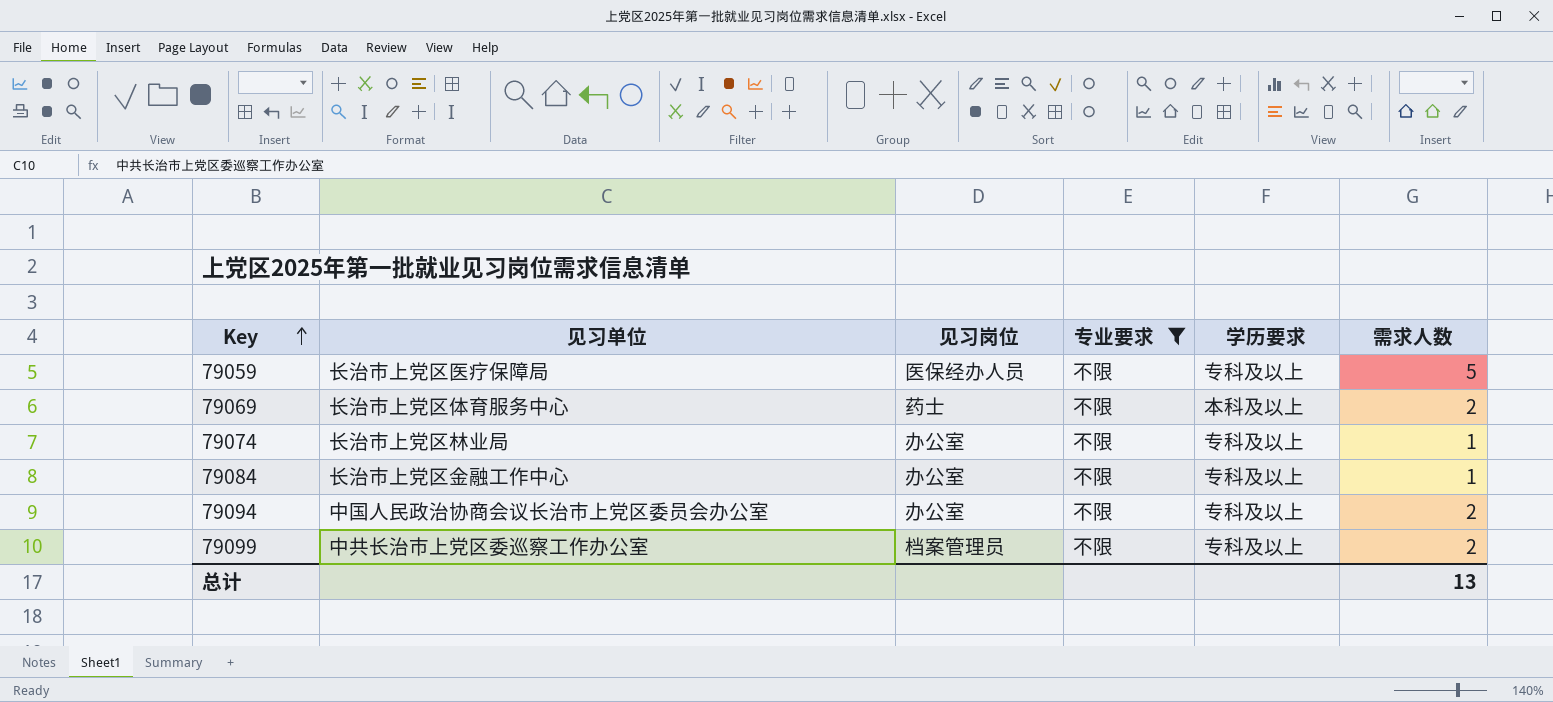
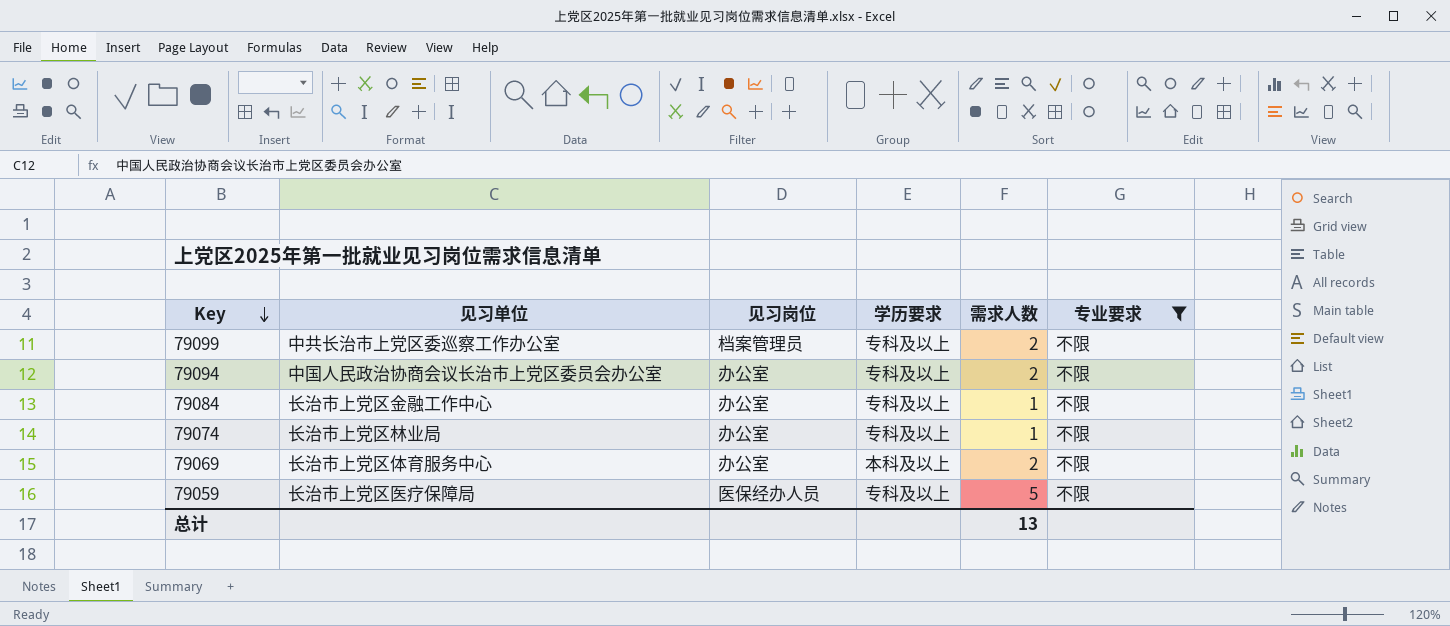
row order: Key ascending -> Key descending
column 专业要求 | position: 4 -> 6
79069 | 见习岗位: 药士 -> 办公室

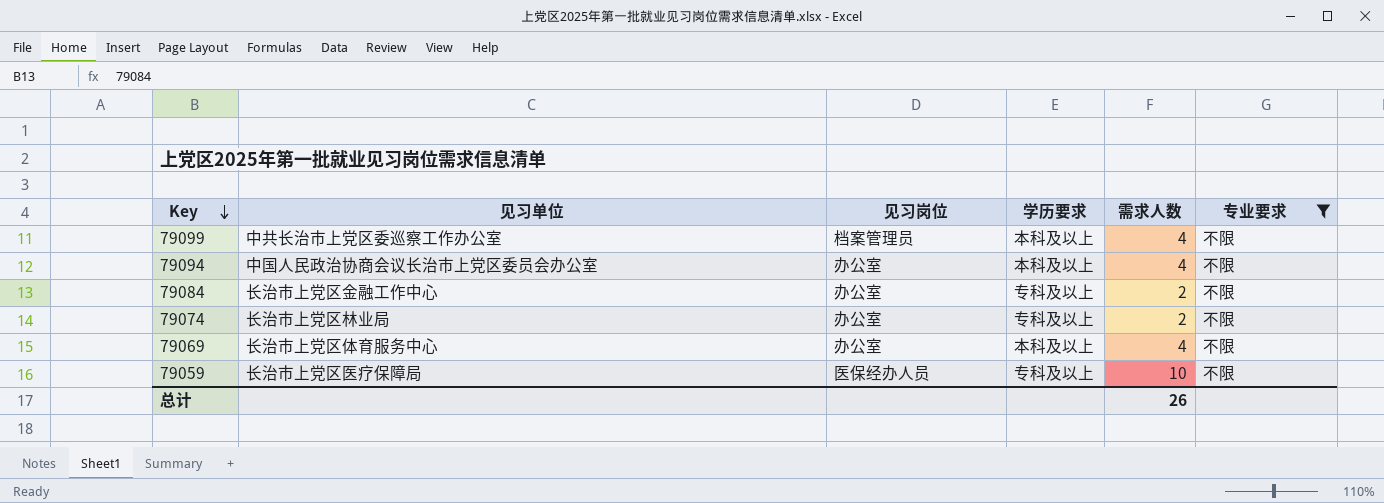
79099 | 学历要求: 专科及以上 -> 本科及以上
79099 | 需求人数: 2 -> 4
79094 | 学历要求: 专科及以上 -> 本科及以上
79094 | 需求人数: 2 -> 4
79084 | 需求人数: 1 -> 2
79074 | 需求人数: 1 -> 2
79069 | 需求人数: 2 -> 4
79059 | 需求人数: 5 -> 10
总计 | 需求人数: 13 -> 26

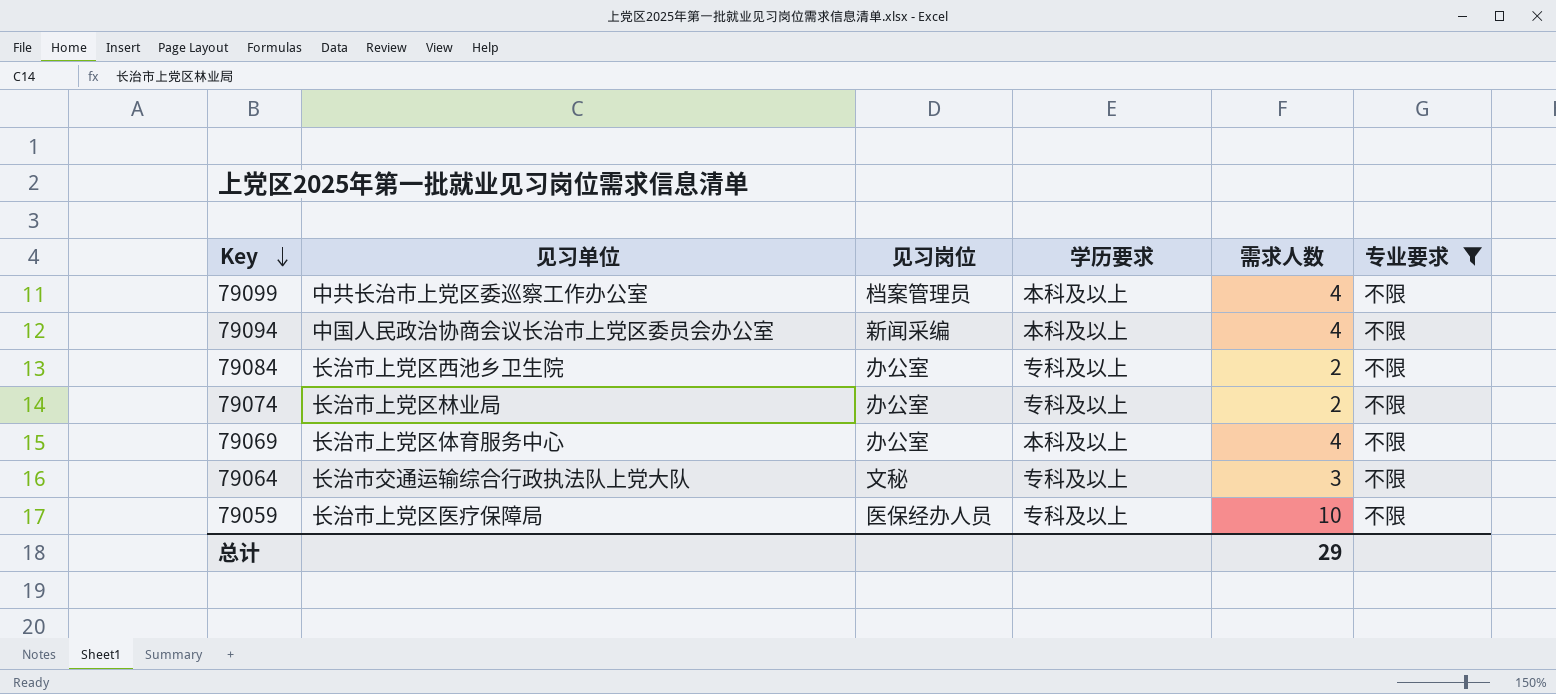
79094 | 见习岗位: 办公室 -> 新闻采编
79084 | 见习单位: 长治市上党区金融工作中心 -> 长治市上党区西池乡卫生院
row 79064: none -> 长治市交通运输综合行政执法队上党大队 | 文秘 | 专科及以上 | 3 | 不限
总计 | 需求人数: 26 -> 29

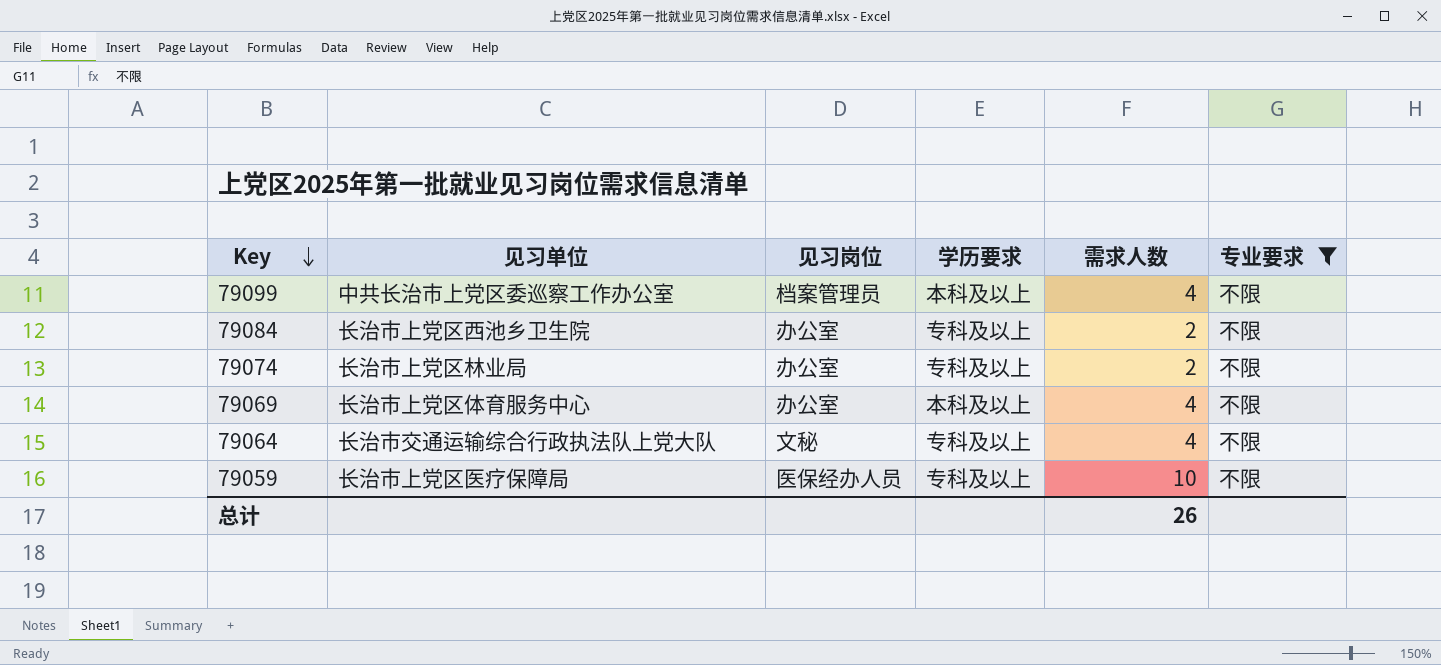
row 79094: 中国人民政治协商会议长治市上党区委员会办公室 | 新闻采编 | 本科及以上 | 4 | 不限 -> none
79064 | 需求人数: 3 -> 4
总计 | 需求人数: 29 -> 26

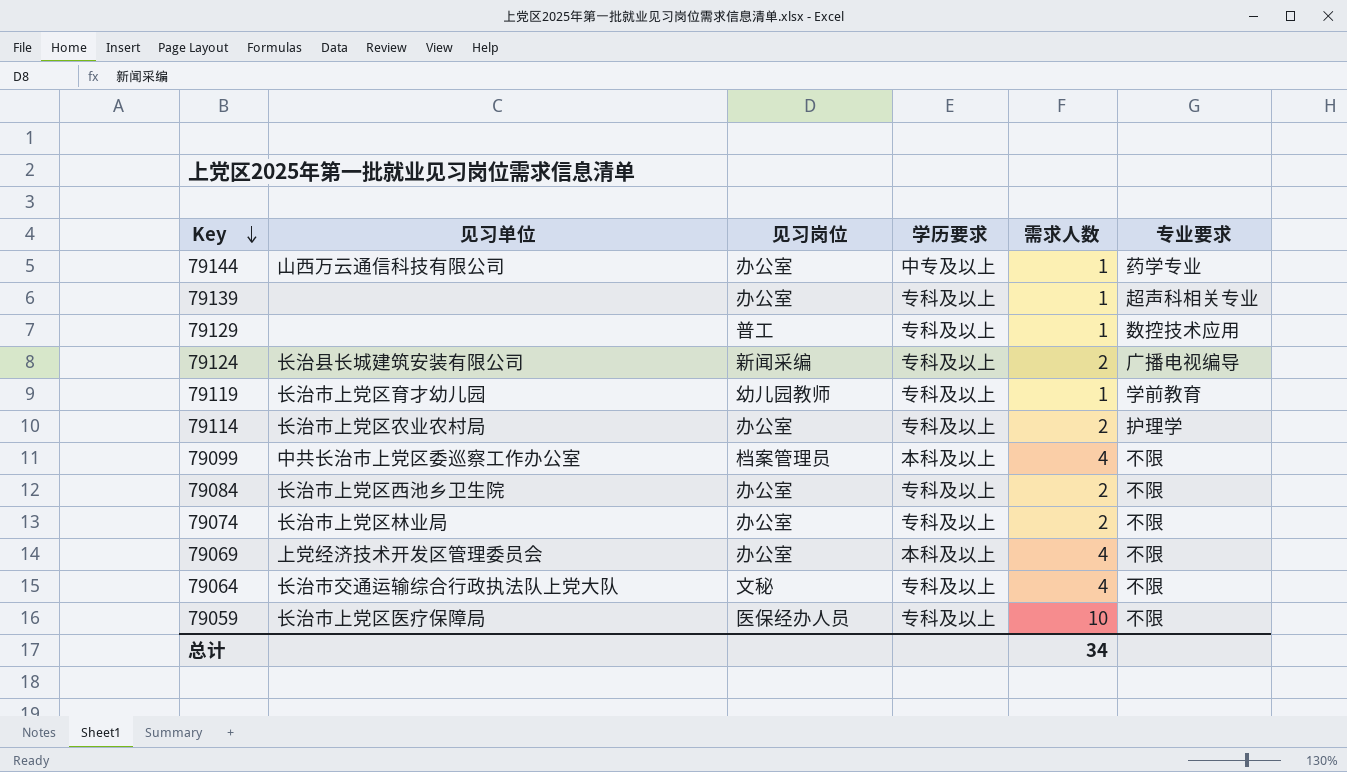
filter: 专业要求 = 不限 -> none
79069 | 见习单位: 长治市上党区体育服务中心 -> 上党经济技术开发区管理委员会
总计 | 需求人数: 26 -> 34

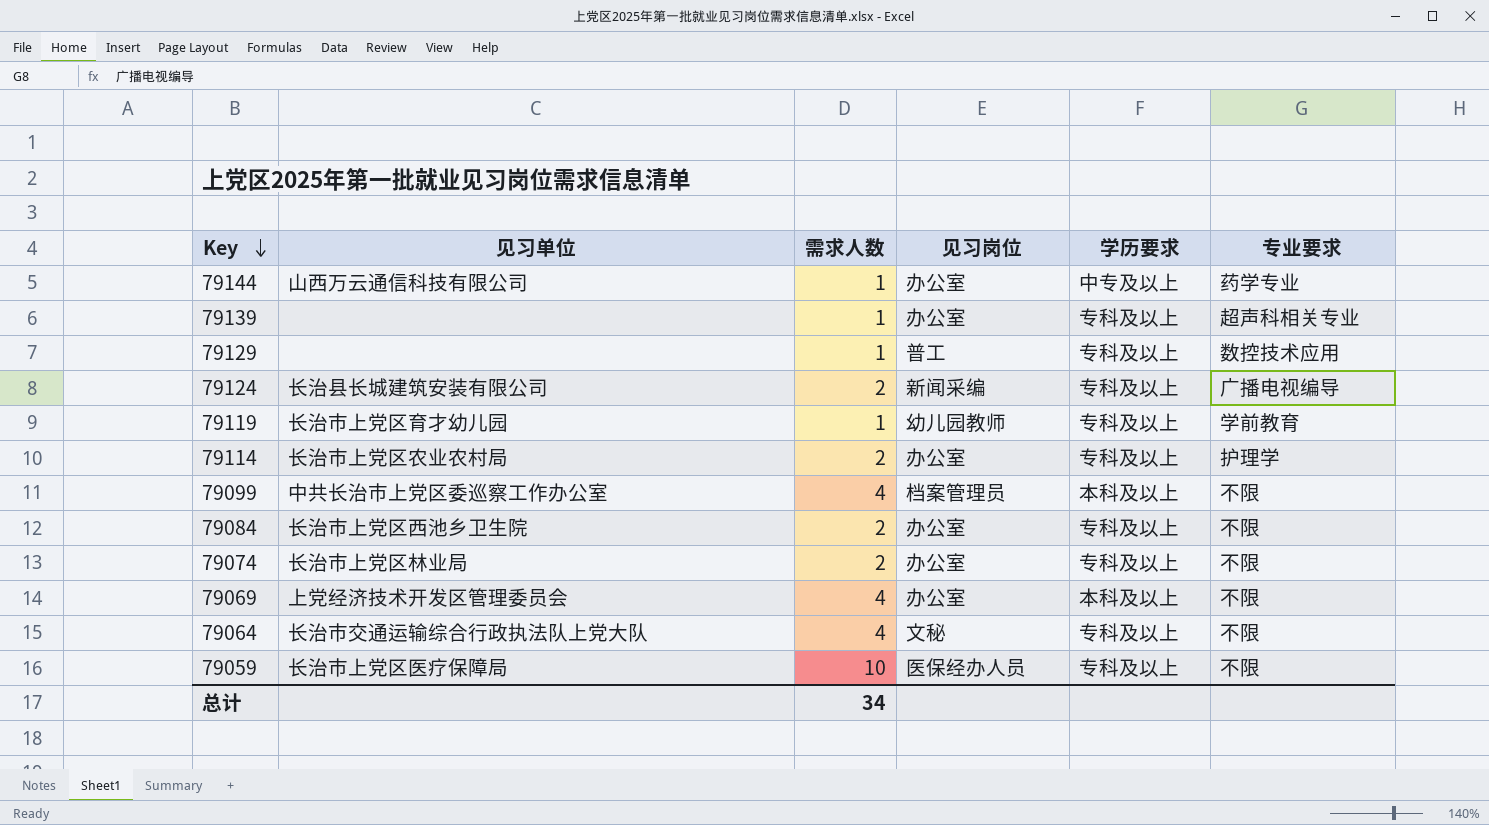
column 需求人数 | position: 5 -> 3

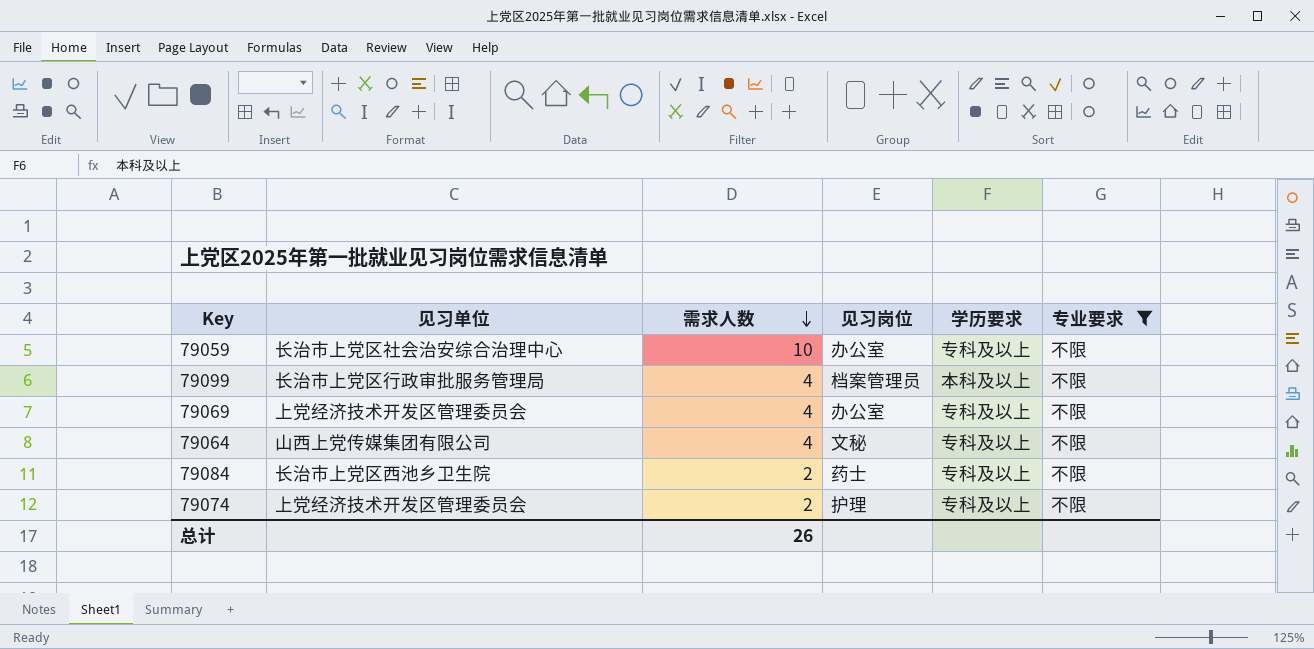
filter: none -> 专业要求 = 不限
row order: Key descending -> 需求人数 descending
79059 | 见习单位: 长治市上党区医疗保障局 -> 长治市上党区社会治安综合治理中心
79059 | 见习岗位: 医保经办人员 -> 办公室
79099 | 见习单位: 中共长治市上党区委巡察工作办公室 -> 长治市上党区行政审批服务管理局
79069 | 学历要求: 本科及以上 -> 专科及以上
79064 | 见习单位: 长治市交通运输综合行政执法队上党大队 -> 山西上党传媒集团有限公司
79084 | 见习岗位: 办公室 -> 药士
79074 | 见习单位: 长治市上党区林业局 -> 上党经济技术开发区管理委员会
79074 | 见习岗位: 办公室 -> 护理
总计 | 需求人数: 34 -> 26

